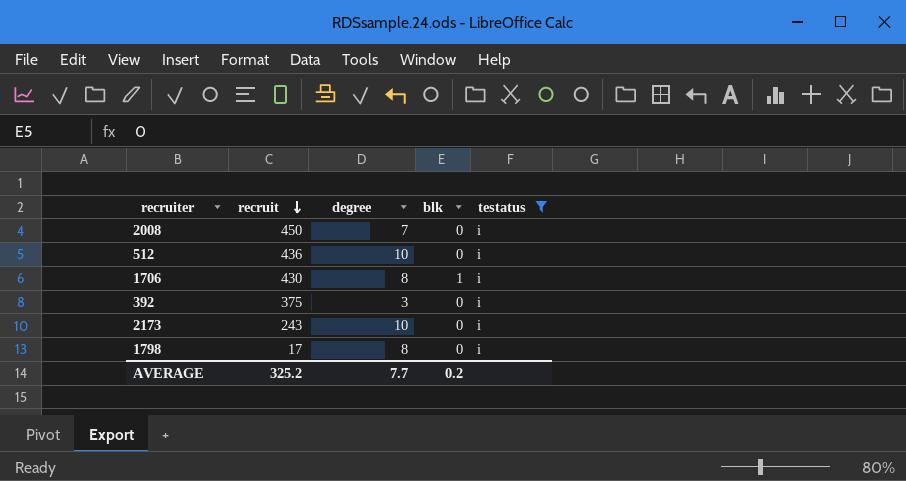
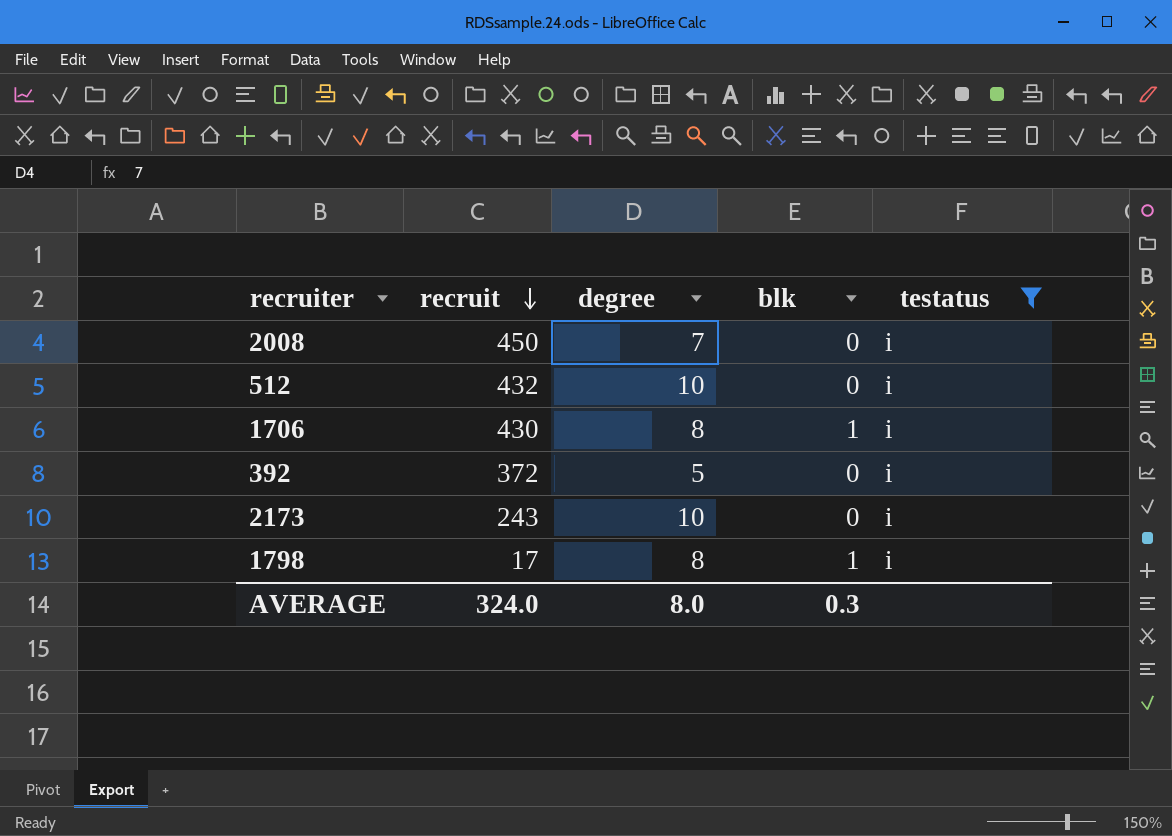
512 | recruit: 436 -> 432
392 | recruit: 375 -> 372
392 | degree: 3 -> 5
1798 | blk: 0 -> 1
AVERAGE | recruit: 325.2 -> 324.0
AVERAGE | degree: 7.7 -> 8.0
AVERAGE | blk: 0.2 -> 0.3

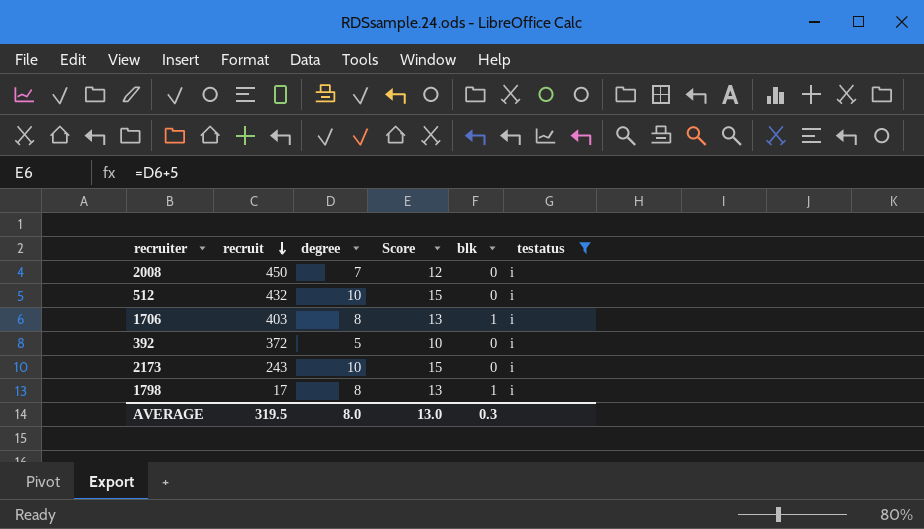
column Score | formula: none -> [degree] + 5
1706 | recruit: 430 -> 403
AVERAGE | recruit: 324.0 -> 319.5

